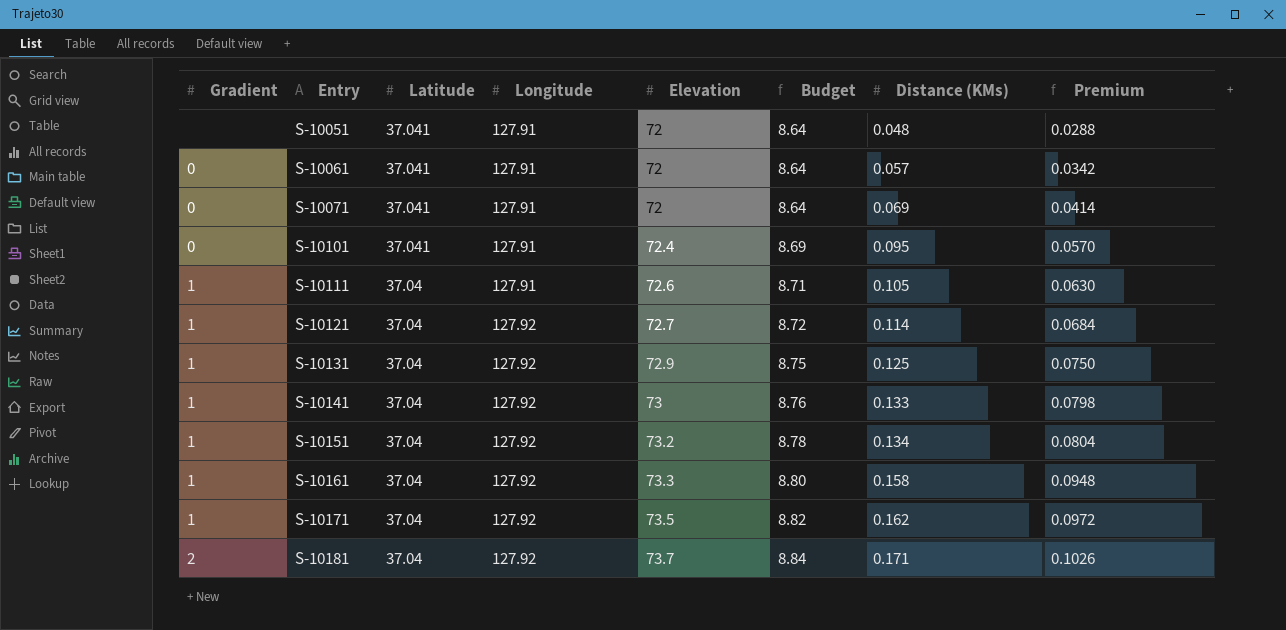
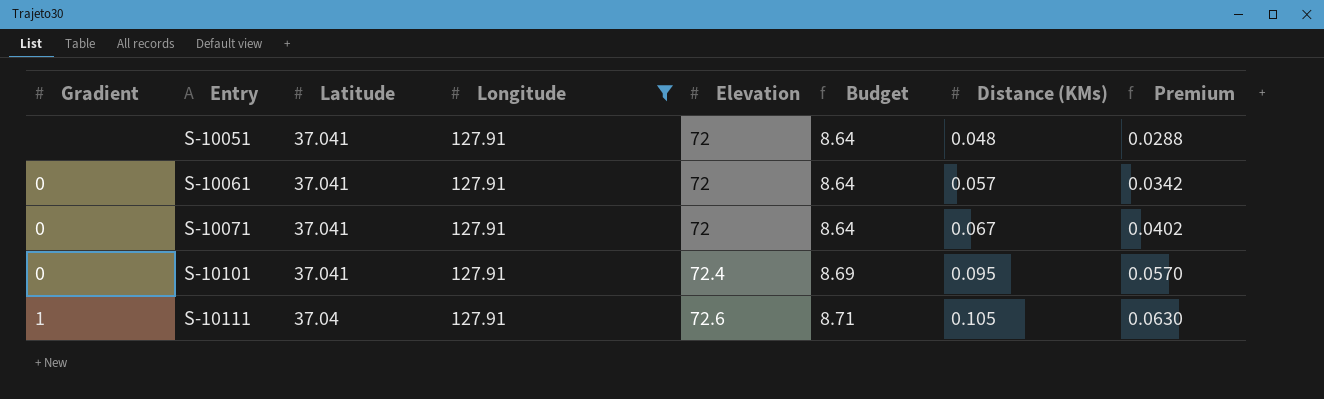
filter: none -> Longitude = 127.91
S-10071 | Distance (KMs): 0.069 -> 0.067
S-10071 | Premium: 0.0414 -> 0.0402

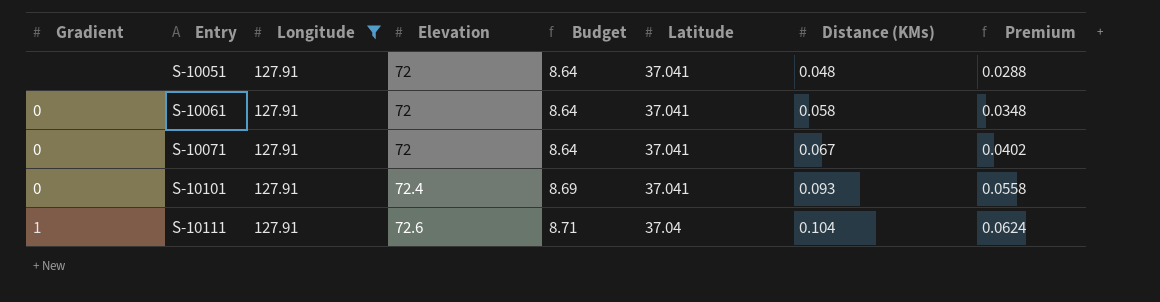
column Latitude | position: 3 -> 6
S-10061 | Distance (KMs): 0.057 -> 0.058
S-10061 | Premium: 0.0342 -> 0.0348
S-10101 | Distance (KMs): 0.095 -> 0.093
S-10101 | Premium: 0.0570 -> 0.0558
S-10111 | Distance (KMs): 0.105 -> 0.104
S-10111 | Premium: 0.0630 -> 0.0624

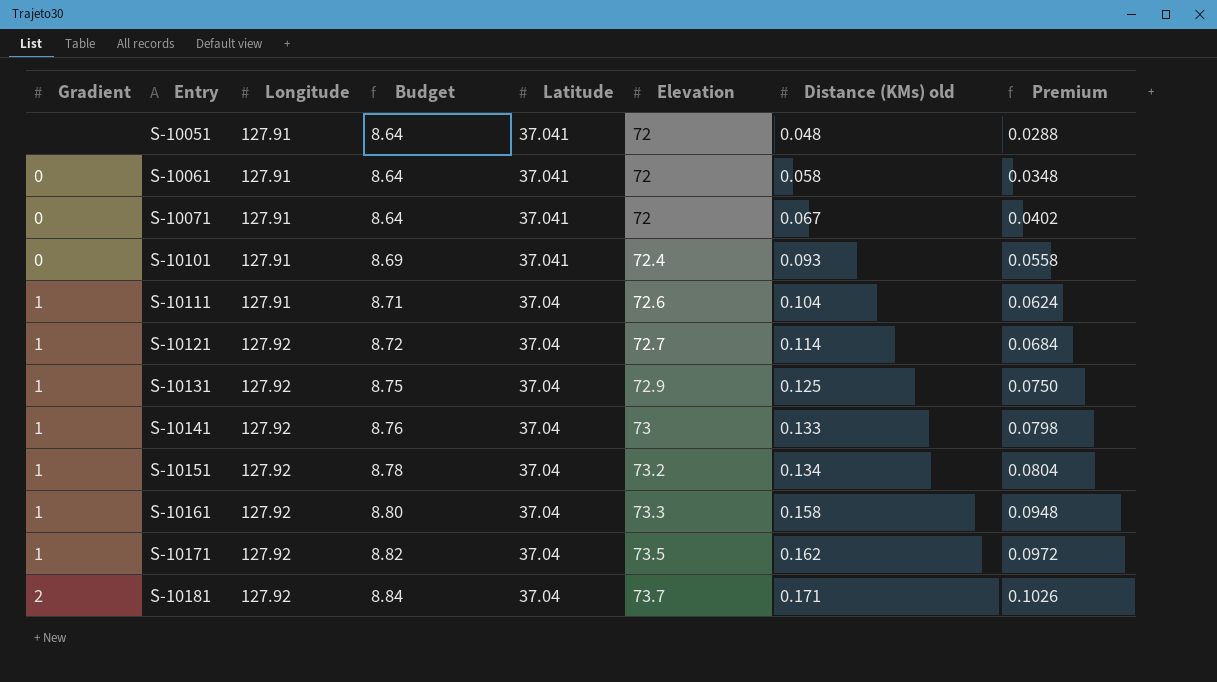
filter: Longitude = 127.91 -> none
column Elevation | position: 4 -> 6
column name: Distance (KMs) -> Distance (KMs) old

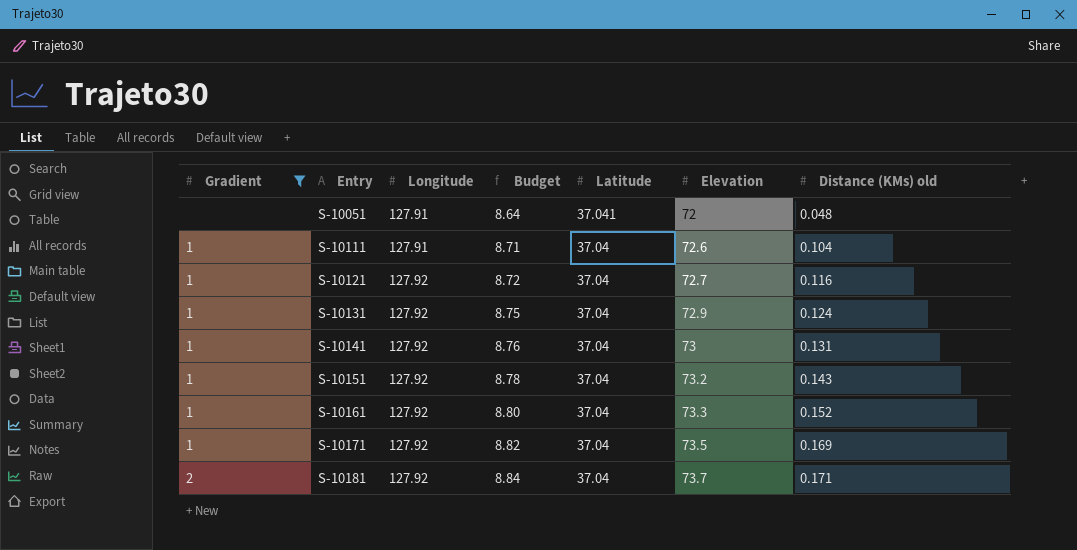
filter: none -> Gradient != 0
column Premium | formula: [Distance (KMs) old] * 0.6 -> none
S-10121 | Distance (KMs) old: 0.114 -> 0.116
S-10131 | Distance (KMs) old: 0.125 -> 0.124
S-10141 | Distance (KMs) old: 0.133 -> 0.131
S-10151 | Distance (KMs) old: 0.134 -> 0.143
S-10161 | Distance (KMs) old: 0.158 -> 0.152
S-10171 | Distance (KMs) old: 0.162 -> 0.169

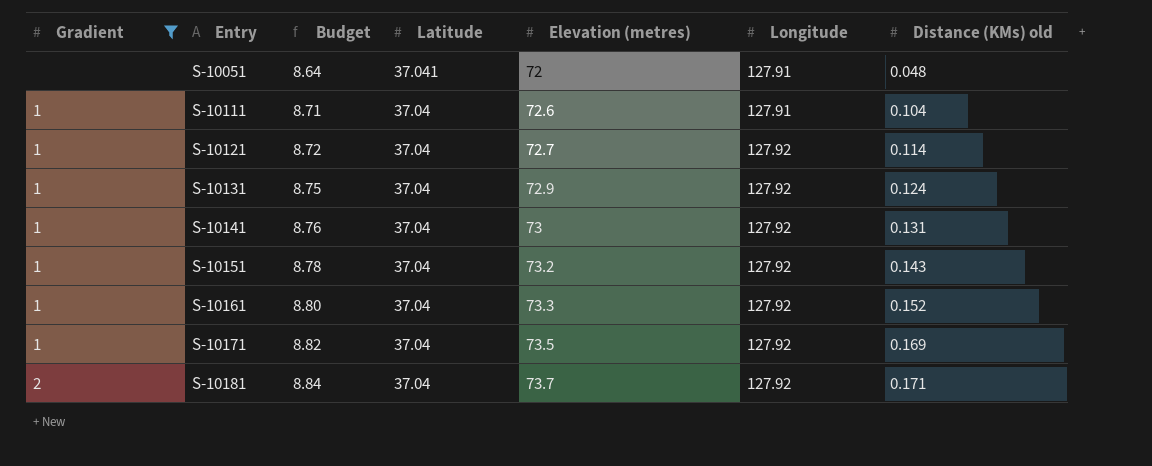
column name: Elevation -> Elevation (metres)
column Longitude | position: 3 -> 6
S-10121 | Distance (KMs) old: 0.116 -> 0.114

